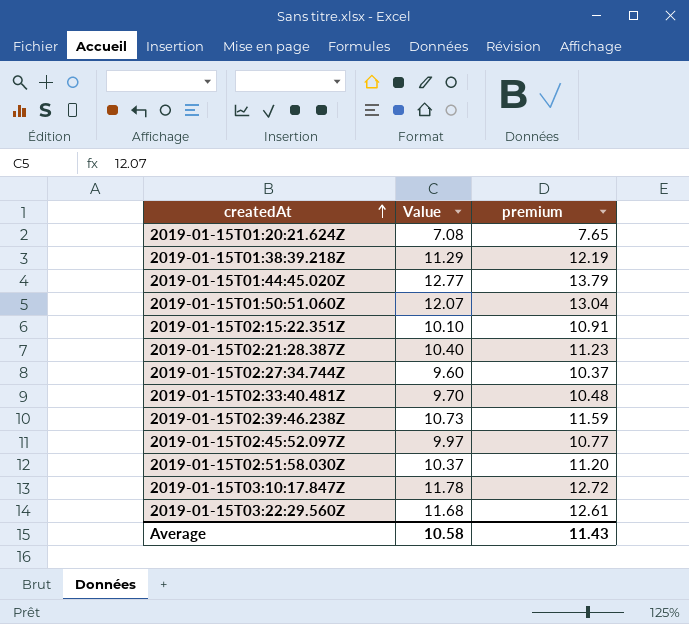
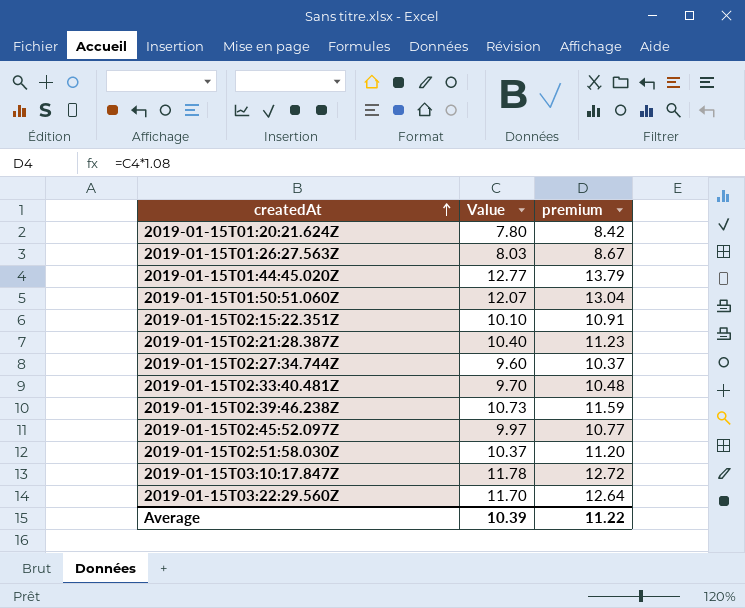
row 2019-01-15T01:38:39.218Z: 11.29 | 12.19 -> none
2019-01-15T01:20:21.624Z | Value: 7.08 -> 7.80
2019-01-15T01:20:21.624Z | premium: 7.65 -> 8.42
row 2019-01-15T01:26:27.563Z: none -> 8.03 | 8.67
2019-01-15T03:22:29.560Z | Value: 11.68 -> 11.70
2019-01-15T03:22:29.560Z | premium: 12.61 -> 12.64
Average | Value: 10.58 -> 10.39
Average | premium: 11.43 -> 11.22

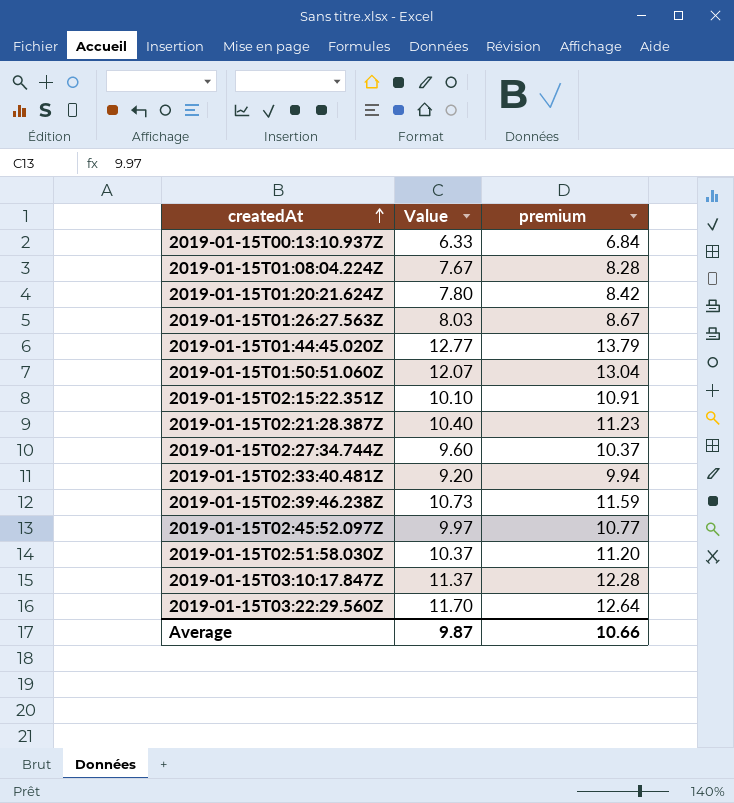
row 2019-01-15T00:13:10.937Z: none -> 6.33 | 6.84
row 2019-01-15T01:08:04.224Z: none -> 7.67 | 8.28
2019-01-15T02:33:40.481Z | Value: 9.70 -> 9.20
2019-01-15T02:33:40.481Z | premium: 10.48 -> 9.94
2019-01-15T03:10:17.847Z | Value: 11.78 -> 11.37
2019-01-15T03:10:17.847Z | premium: 12.72 -> 12.28
Average | Value: 10.39 -> 9.87
Average | premium: 11.22 -> 10.66

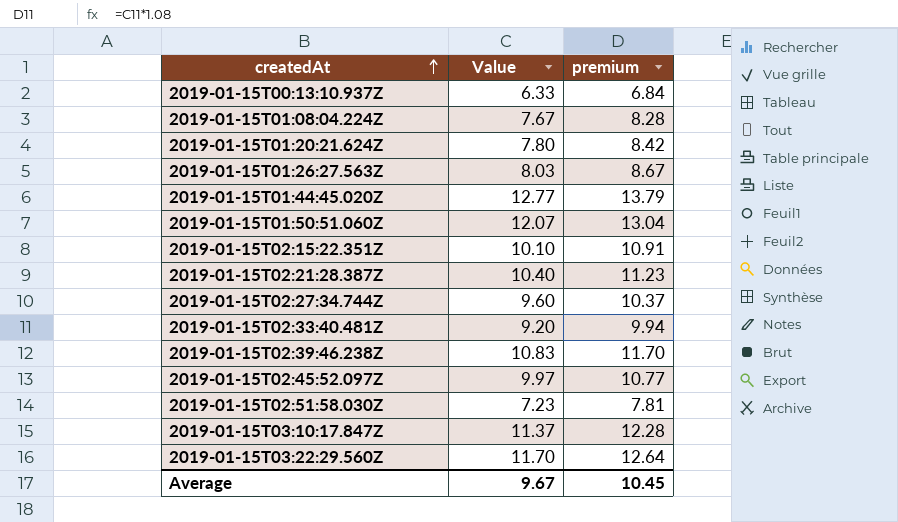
2019-01-15T02:39:46.238Z | Value: 10.73 -> 10.83
2019-01-15T02:39:46.238Z | premium: 11.59 -> 11.70
2019-01-15T02:51:58.030Z | Value: 10.37 -> 7.23
2019-01-15T02:51:58.030Z | premium: 11.20 -> 7.81
Average | Value: 9.87 -> 9.67
Average | premium: 10.66 -> 10.45

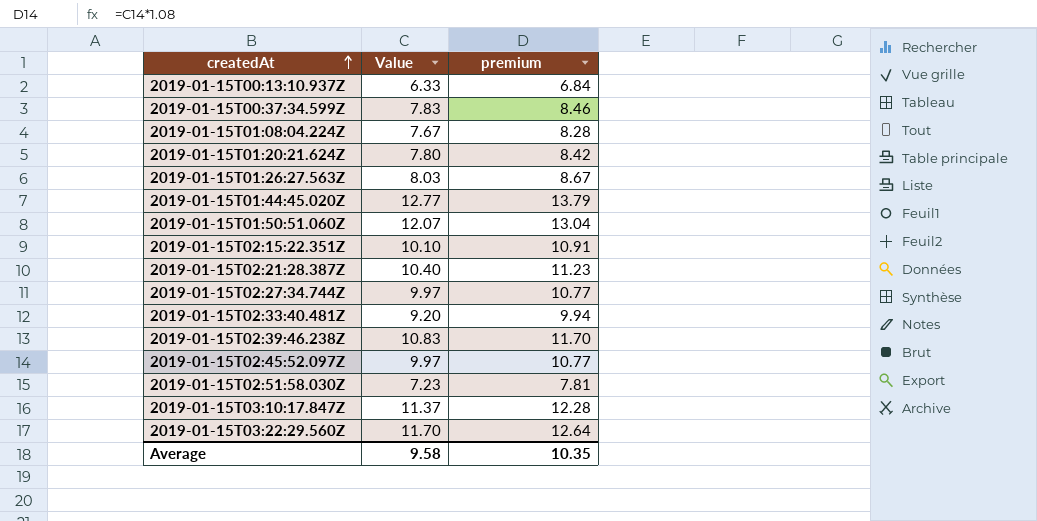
row 2019-01-15T00:37:34.599Z: none -> 7.83 | 8.46
2019-01-15T02:27:34.744Z | Value: 9.60 -> 9.97
2019-01-15T02:27:34.744Z | premium: 10.37 -> 10.77
Average | Value: 9.67 -> 9.58
Average | premium: 10.45 -> 10.35

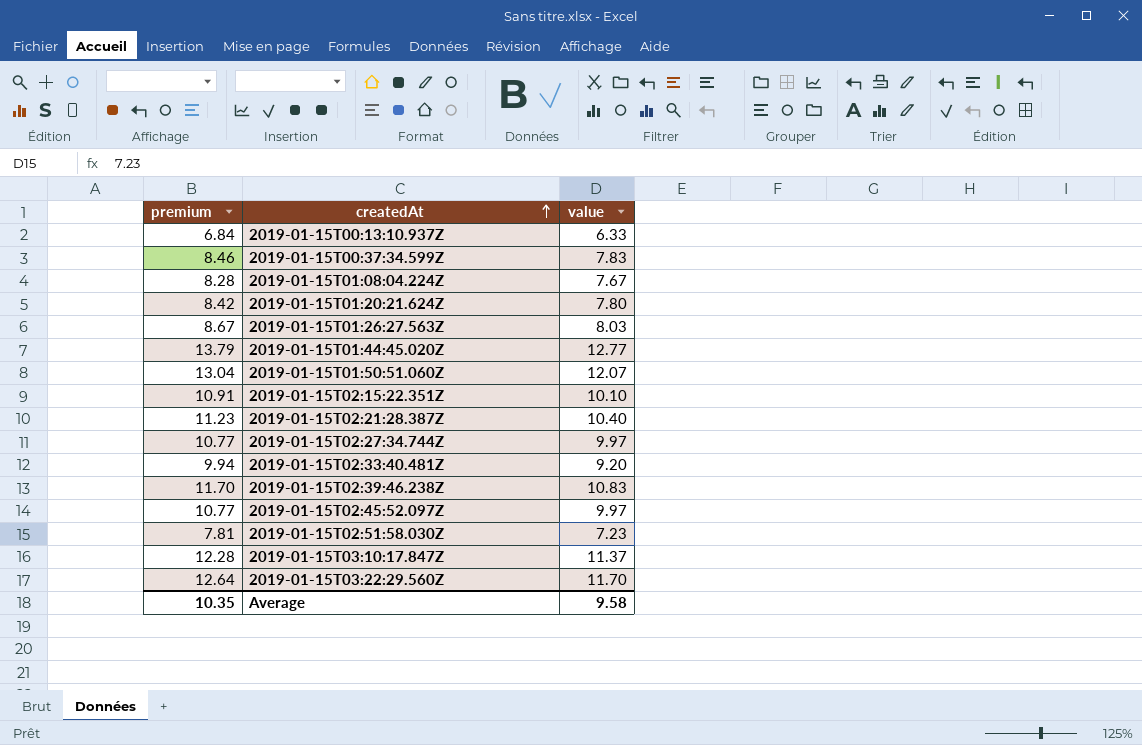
column premium | position: 3 -> 1
column name: Value -> value

